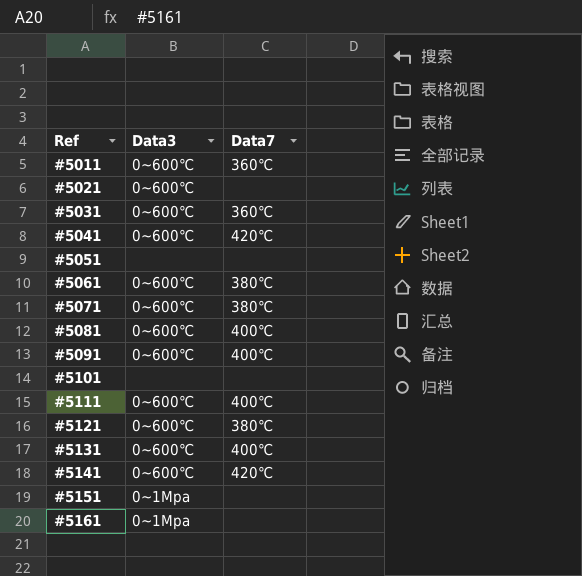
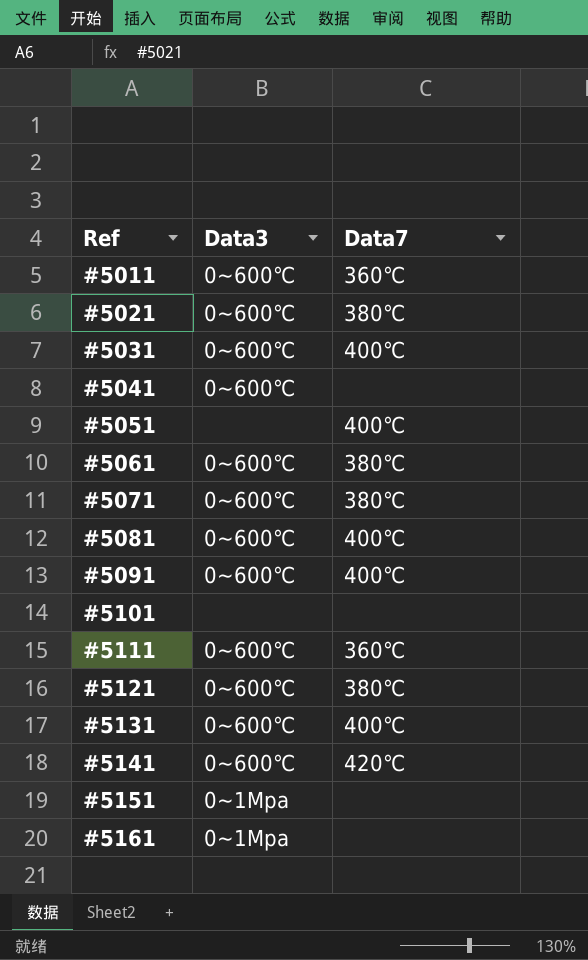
#5021 | Data7: none -> 380℃
#5031 | Data7: 360℃ -> 400℃
#5041 | Data7: 420℃ -> none
#5051 | Data7: none -> 400℃
#5111 | Data7: 400℃ -> 360℃

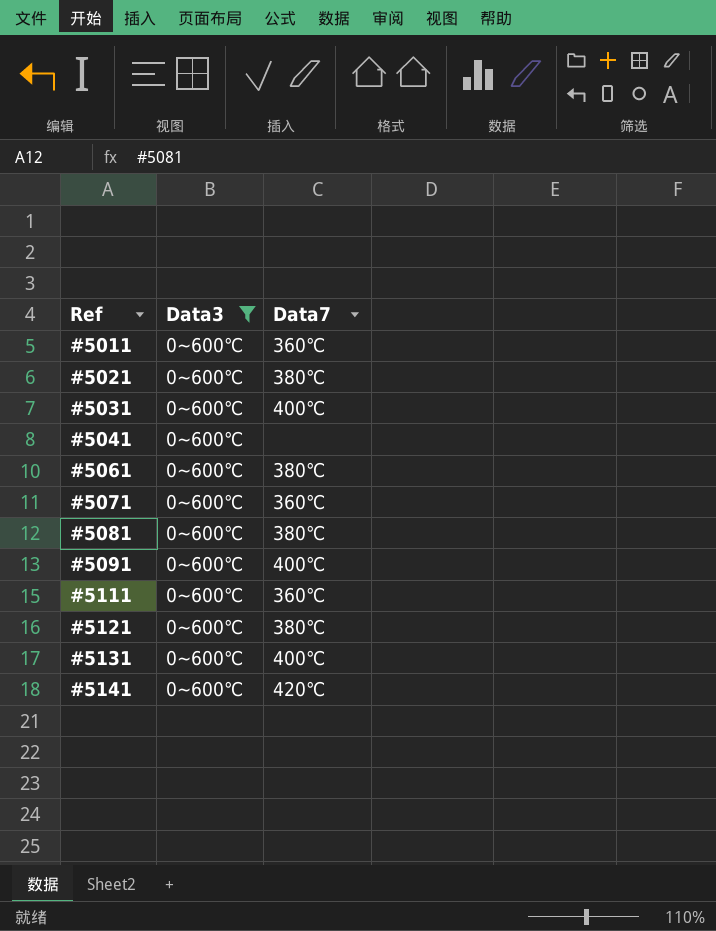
filter: none -> Data3 = 0~600℃
#5071 | Data7: 380℃ -> 360℃
#5081 | Data7: 400℃ -> 380℃

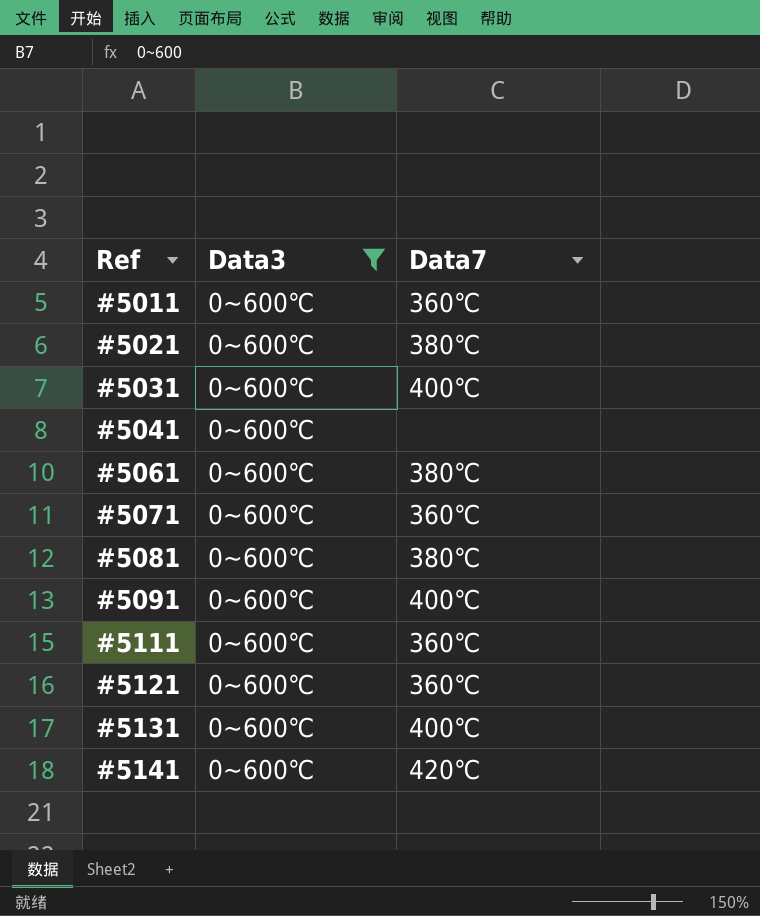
#5121 | Data7: 380℃ -> 360℃

